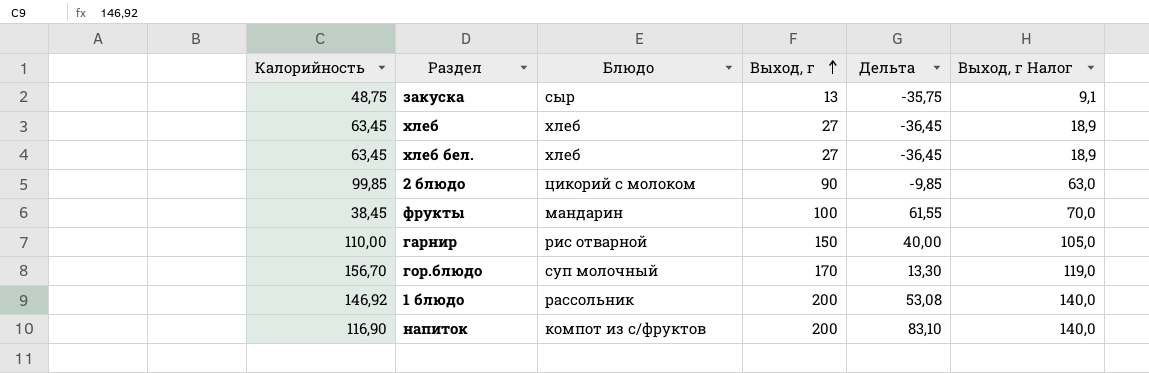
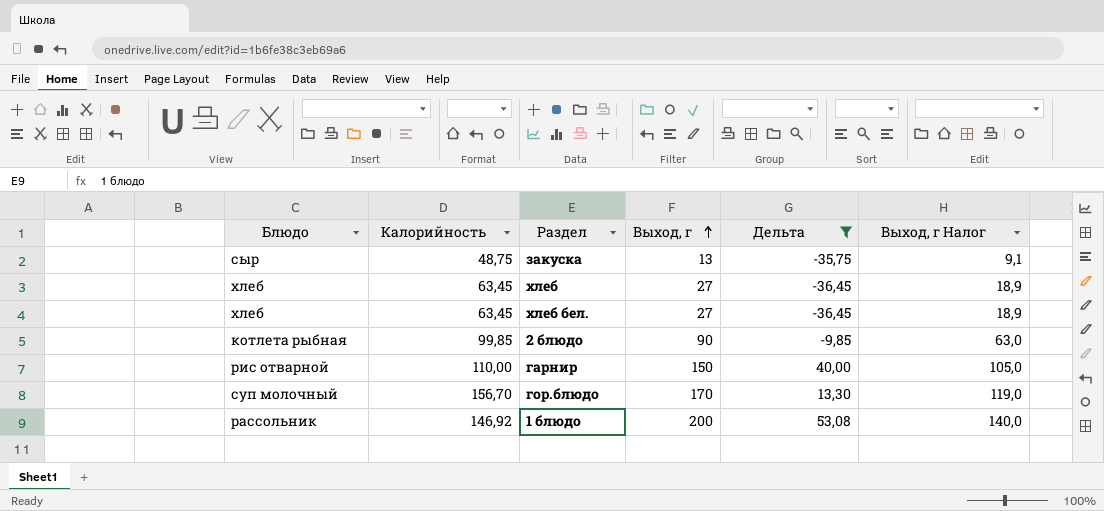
filter: none -> Дельта <= 53,08
column Блюдо | position: 3 -> 1
2 блюдо | Блюдо: цикорий с молоком -> котлета рыбная

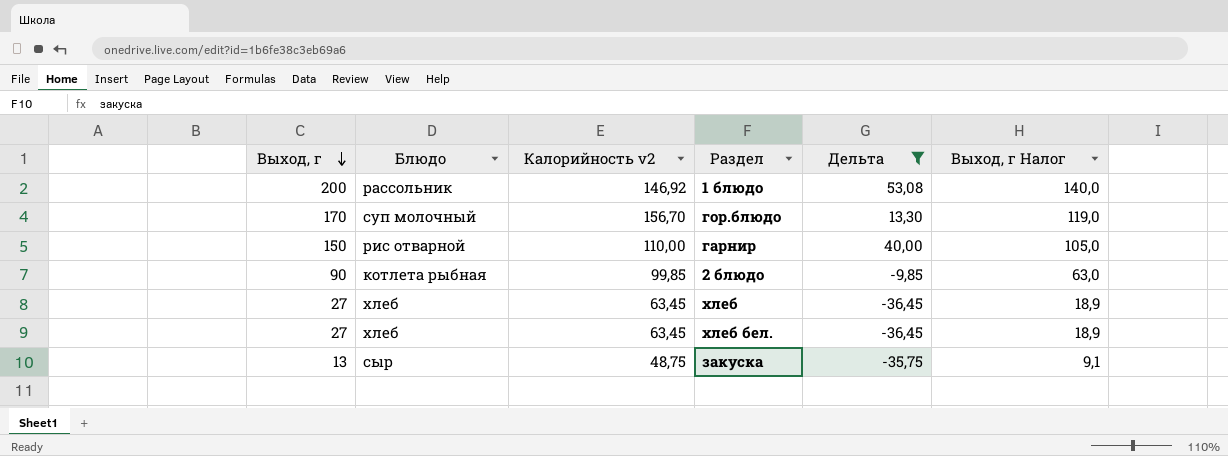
row order: Выход, г ascending -> Выход, г descending
column Выход, г | position: 4 -> 1
column name: Калорийность -> Калорийность v2

